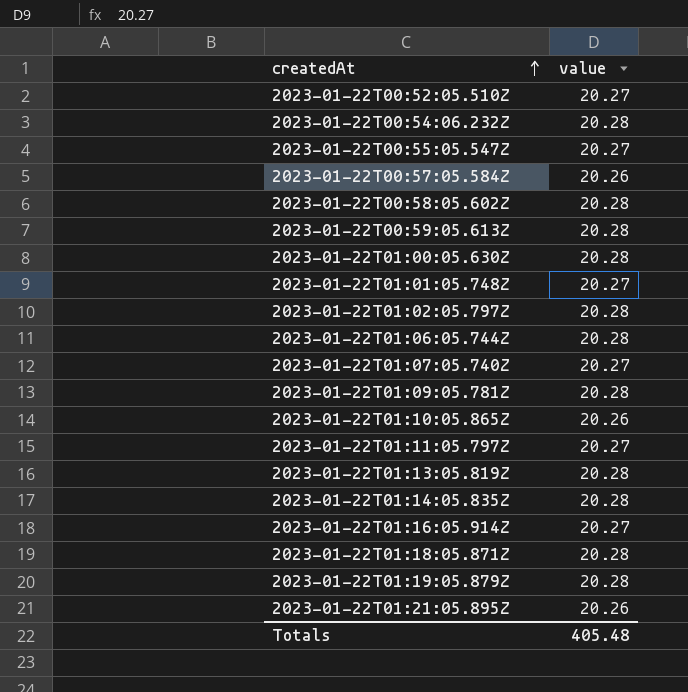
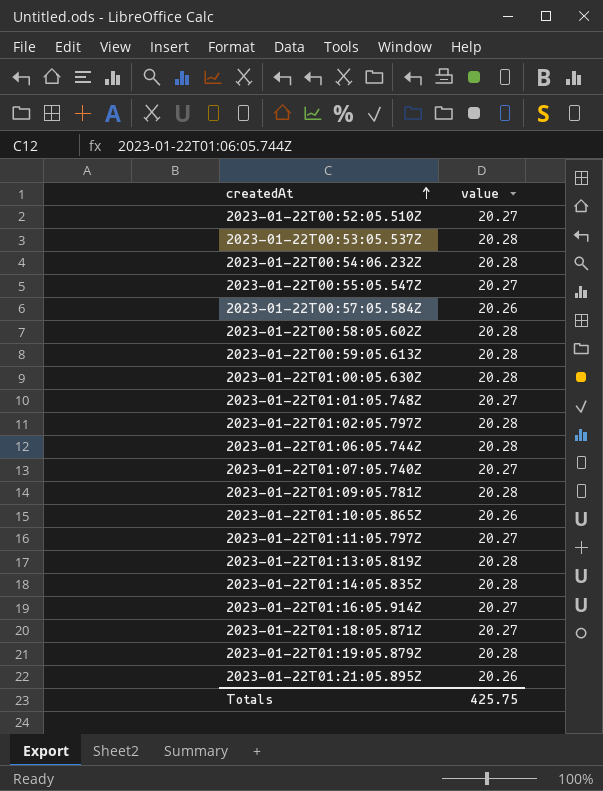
row 2023-01-22T00:53:05.537Z: none -> 20.28
2023-01-22T01:18:05.871Z | value: 20.28 -> 20.27
Totals | value: 405.48 -> 425.75

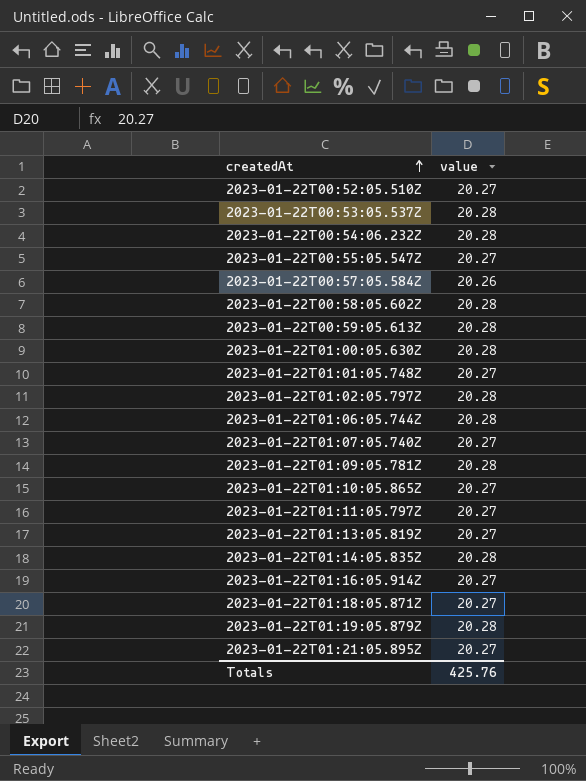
2023-01-22T01:10:05.865Z | value: 20.26 -> 20.27
2023-01-22T01:13:05.819Z | value: 20.28 -> 20.27
2023-01-22T01:21:05.895Z | value: 20.26 -> 20.27
Totals | value: 425.75 -> 425.76

